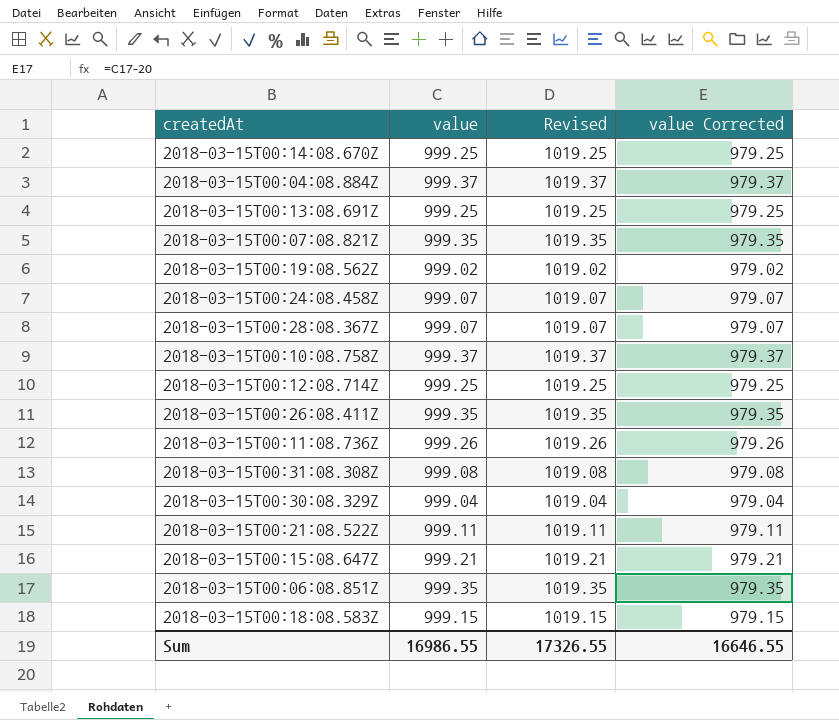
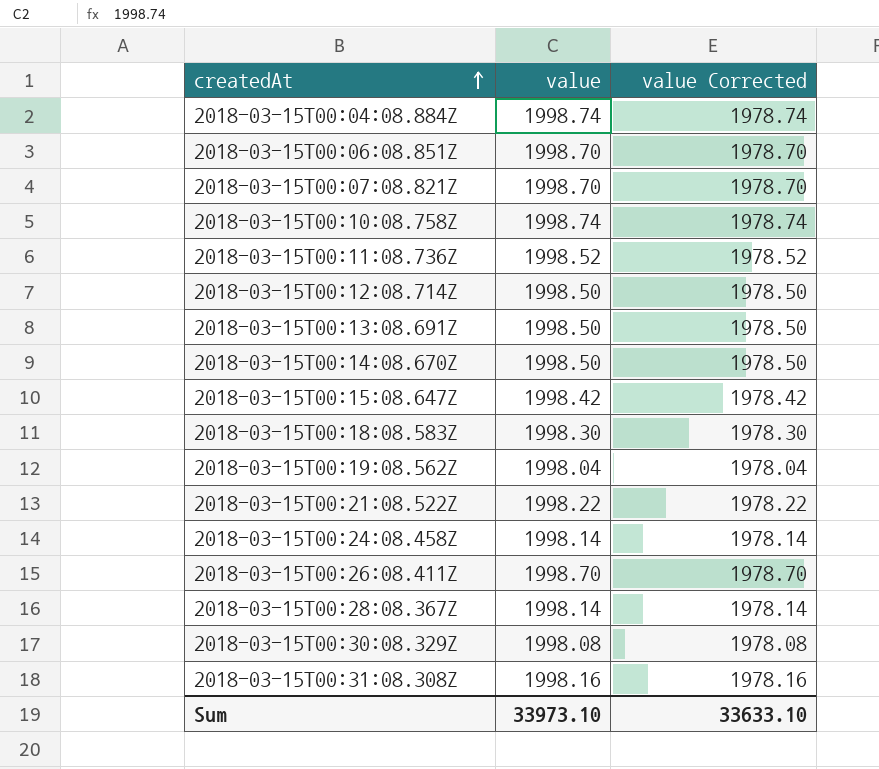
row order: none -> createdAt ascending
column Revised | formula: [value] + 20 -> none
2018-03-15T00:04:08.884Z | value: 999.37 -> 1998.74
2018-03-15T00:04:08.884Z | value Corrected: 979.37 -> 1978.74
2018-03-15T00:06:08.851Z | value: 999.35 -> 1998.70
2018-03-15T00:06:08.851Z | value Corrected: 979.35 -> 1978.70
2018-03-15T00:07:08.821Z | value: 999.35 -> 1998.70
2018-03-15T00:07:08.821Z | value Corrected: 979.35 -> 1978.70
2018-03-15T00:10:08.758Z | value: 999.37 -> 1998.74
2018-03-15T00:10:08.758Z | value Corrected: 979.37 -> 1978.74
2018-03-15T00:11:08.736Z | value: 999.26 -> 1998.52
2018-03-15T00:11:08.736Z | value Corrected: 979.26 -> 1978.52
2018-03-15T00:12:08.714Z | value: 999.25 -> 1998.50
2018-03-15T00:12:08.714Z | value Corrected: 979.25 -> 1978.50
2018-03-15T00:13:08.691Z | value: 999.25 -> 1998.50
2018-03-15T00:13:08.691Z | value Corrected: 979.25 -> 1978.50
2018-03-15T00:14:08.670Z | value: 999.25 -> 1998.50
2018-03-15T00:14:08.670Z | value Corrected: 979.25 -> 1978.50
2018-03-15T00:15:08.647Z | value: 999.21 -> 1998.42
2018-03-15T00:15:08.647Z | value Corrected: 979.21 -> 1978.42
2018-03-15T00:18:08.583Z | value: 999.15 -> 1998.30
2018-03-15T00:18:08.583Z | value Corrected: 979.15 -> 1978.30
2018-03-15T00:19:08.562Z | value: 999.02 -> 1998.04
2018-03-15T00:19:08.562Z | value Corrected: 979.02 -> 1978.04
2018-03-15T00:21:08.522Z | value: 999.11 -> 1998.22
2018-03-15T00:21:08.522Z | value Corrected: 979.11 -> 1978.22
2018-03-15T00:24:08.458Z | value: 999.07 -> 1998.14
2018-03-15T00:24:08.458Z | value Corrected: 979.07 -> 1978.14
2018-03-15T00:26:08.411Z | value: 999.35 -> 1998.70
2018-03-15T00:26:08.411Z | value Corrected: 979.35 -> 1978.70
2018-03-15T00:28:08.367Z | value: 999.07 -> 1998.14
2018-03-15T00:28:08.367Z | value Corrected: 979.07 -> 1978.14
2018-03-15T00:30:08.329Z | value: 999.04 -> 1998.08
2018-03-15T00:30:08.329Z | value Corrected: 979.04 -> 1978.08
2018-03-15T00:31:08.308Z | value: 999.08 -> 1998.16
2018-03-15T00:31:08.308Z | value Corrected: 979.08 -> 1978.16
Sum | value: 16986.55 -> 33973.10
Sum | value Corrected: 16646.55 -> 33633.10

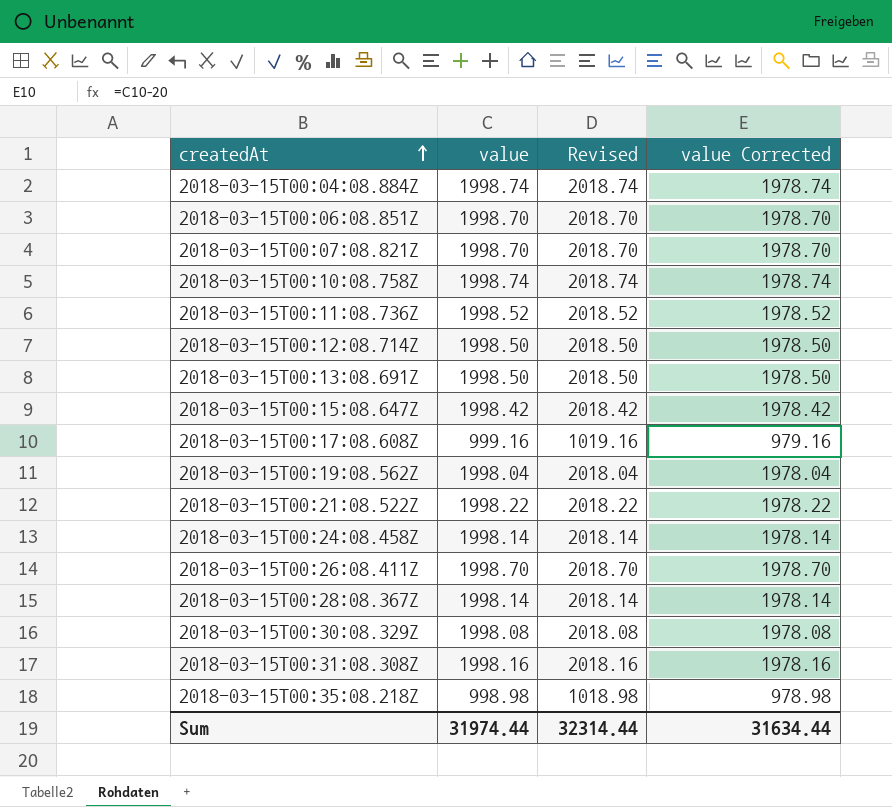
column Revised | formula: none -> [value] + 20
row 2018-03-15T00:14:08.670Z: 1998.50 | 1978.50 -> none
row 2018-03-15T00:18:08.583Z: 1998.30 | 1978.30 -> none
row 2018-03-15T00:17:08.608Z: none -> 999.16 | 1019.16 | 979.16
row 2018-03-15T00:35:08.218Z: none -> 998.98 | 1018.98 | 978.98
Sum | value: 33973.10 -> 31974.44
Sum | value Corrected: 33633.10 -> 31634.44

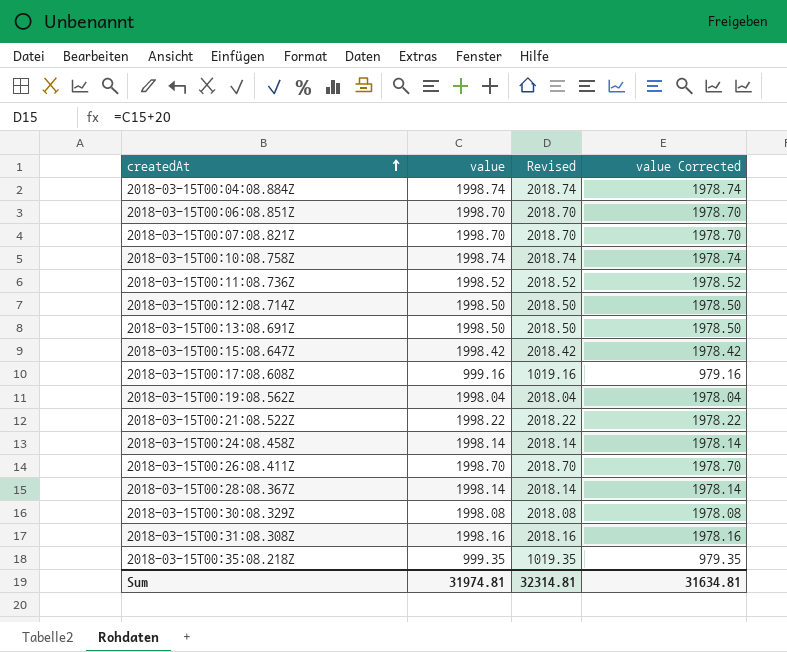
2018-03-15T00:35:08.218Z | value: 998.98 -> 999.35
2018-03-15T00:35:08.218Z | Revised: 1018.98 -> 1019.35
2018-03-15T00:35:08.218Z | value Corrected: 978.98 -> 979.35
Sum | value: 31974.44 -> 31974.81
Sum | Revised: 32314.44 -> 32314.81
Sum | value Corrected: 31634.44 -> 31634.81

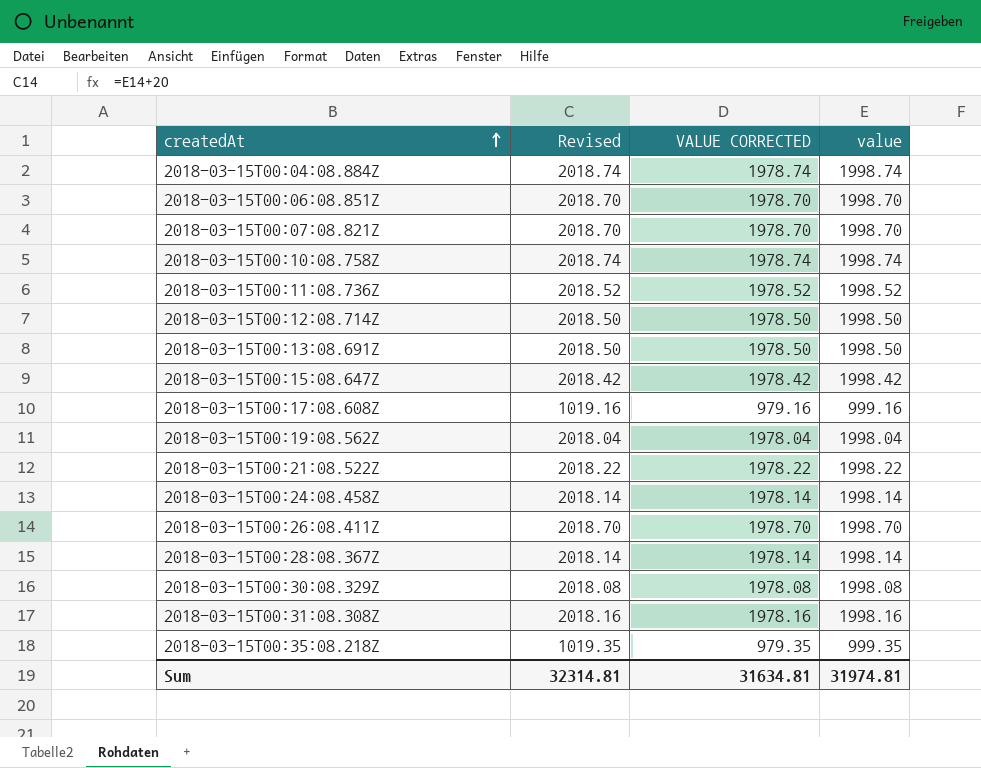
column name: value Corrected -> VALUE CORRECTED
column value | position: 2 -> 4

